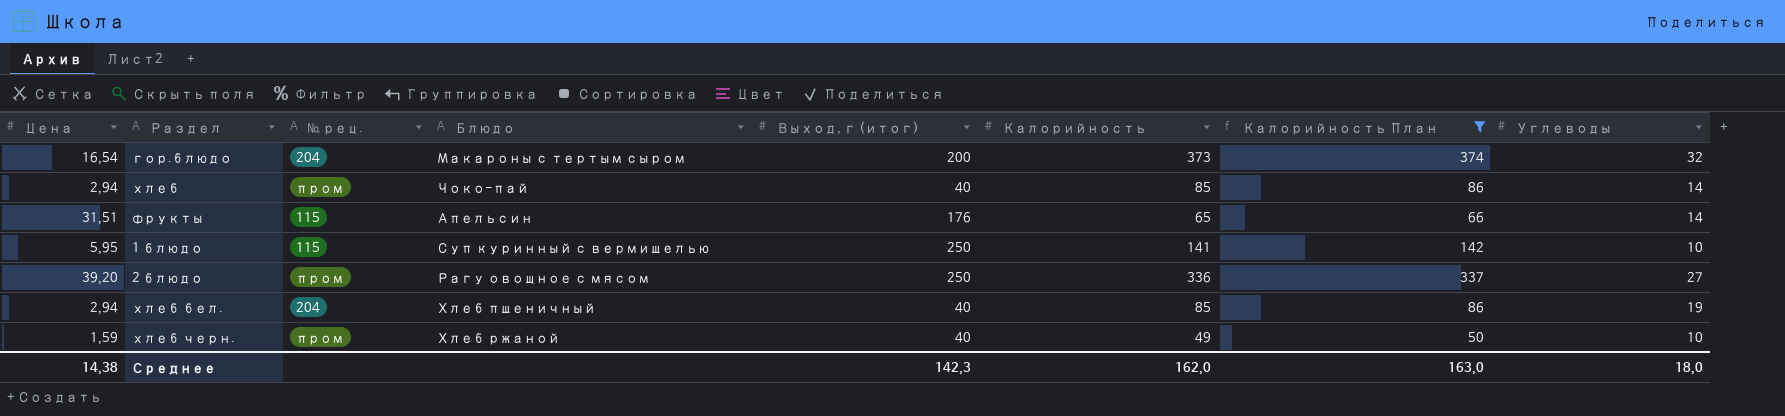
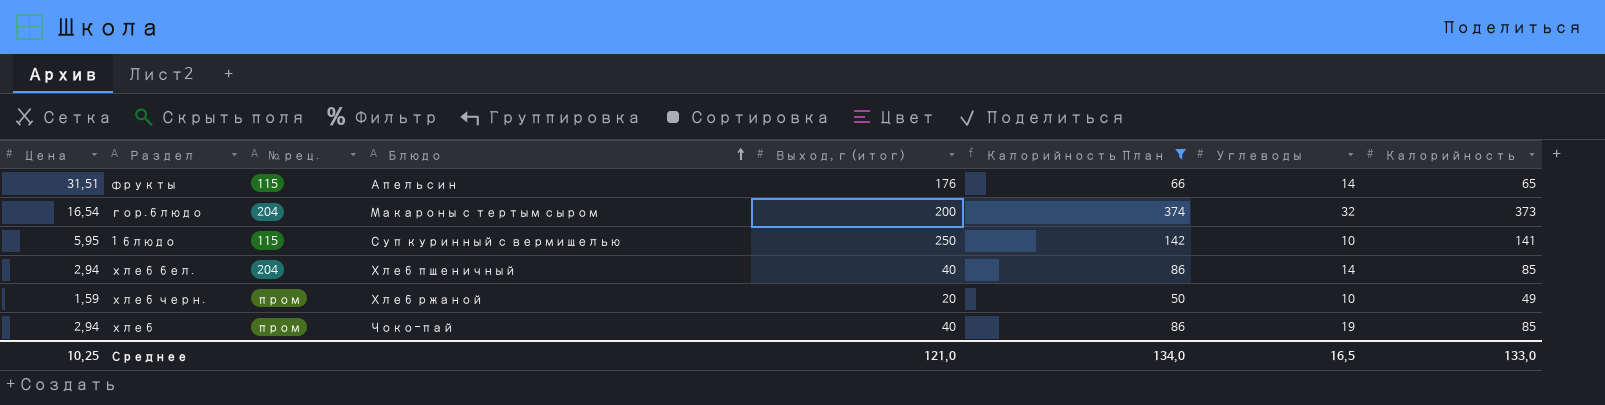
row order: none -> Блюдо ascending
column Калорийность | position: 6 -> 8
row 2 блюдо: 39,20 | пром | Рагу овощное с мясом | 250 | 336 | 337 | 27 -> none
хлеб бел. | Углеводы: 19 -> 14
хлеб черн. | Выход, г (итог): 40 -> 20
хлеб | Углеводы: 14 -> 19
Среднее | Цена: 14,38 -> 10,25
Среднее | Выход, г (итог): 142,3 -> 121,0
Среднее | Калорийность План: 163,0 -> 134,0
Среднее | Углеводы: 18,0 -> 16,5
Среднее | Калорийность: 162,0 -> 133,0

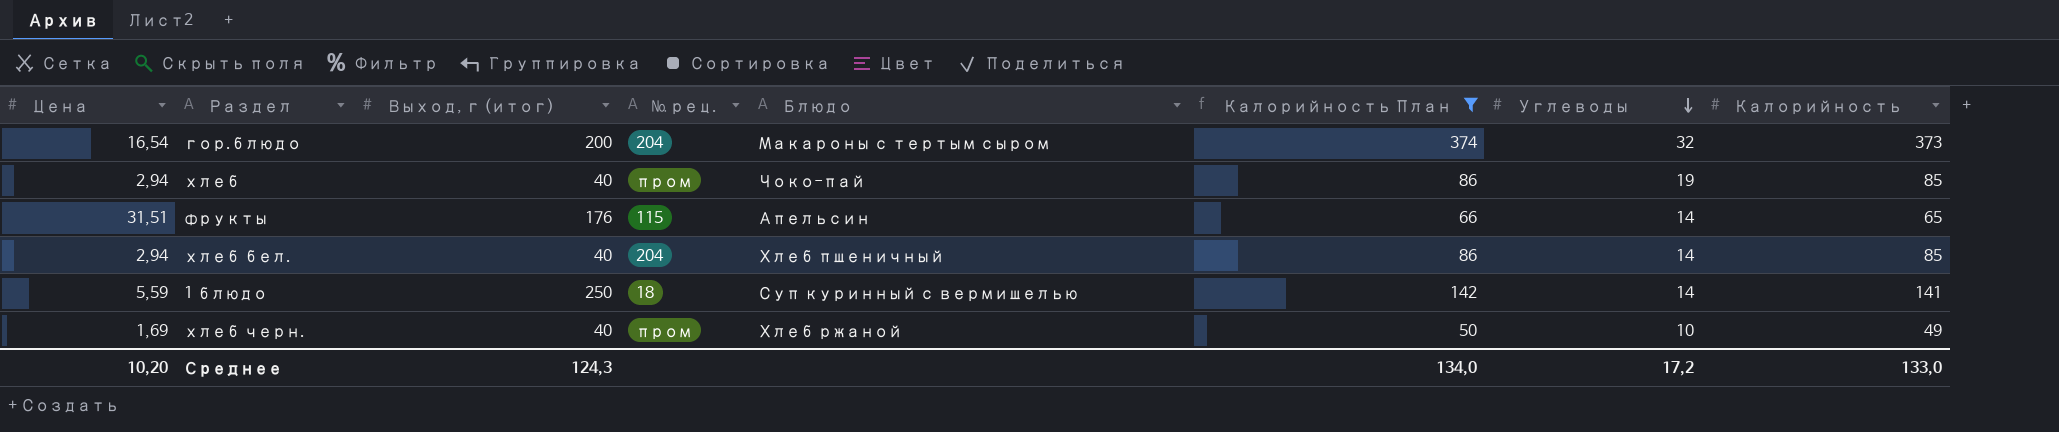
row order: Блюдо ascending -> Углеводы descending
column Выход, г (итог) | position: 5 -> 3
1 блюдо | Цена: 5,95 -> 5,59
1 блюдо | № рец.: 115 -> 18
1 блюдо | Углеводы: 10 -> 14
хлеб черн. | Цена: 1,59 -> 1,69
хлеб черн. | Выход, г (итог): 20 -> 40
Среднее | Цена: 10,25 -> 10,20
Среднее | Выход, г (итог): 121,0 -> 124,3
Среднее | Углеводы: 16,5 -> 17,2

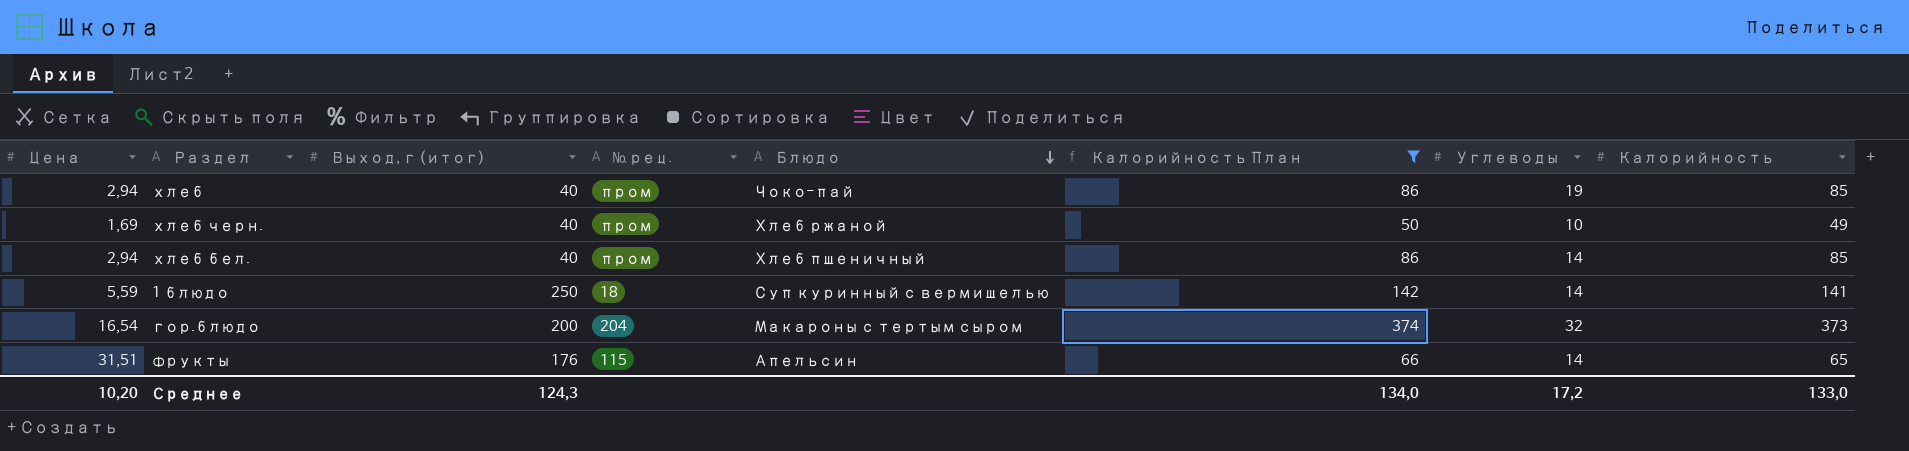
row order: Углеводы descending -> Блюдо descending
хлеб бел. | № рец.: 204 -> пром

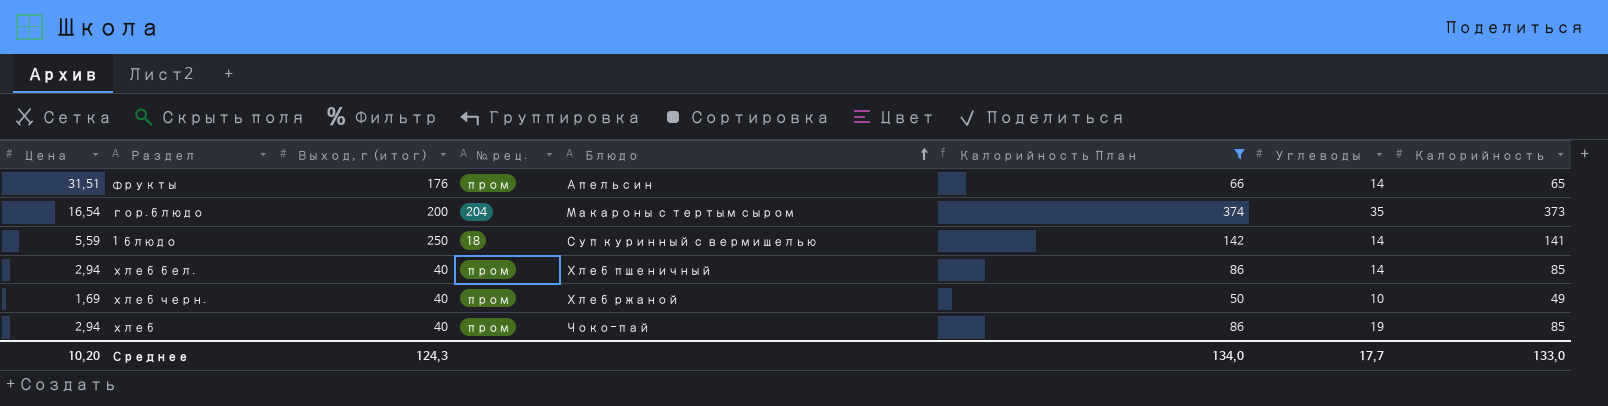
row order: Блюдо descending -> Блюдо ascending
фрукты | № рец.: 115 -> пром
гор.блюдо | Углеводы: 32 -> 35
Среднее | Углеводы: 17,2 -> 17,7

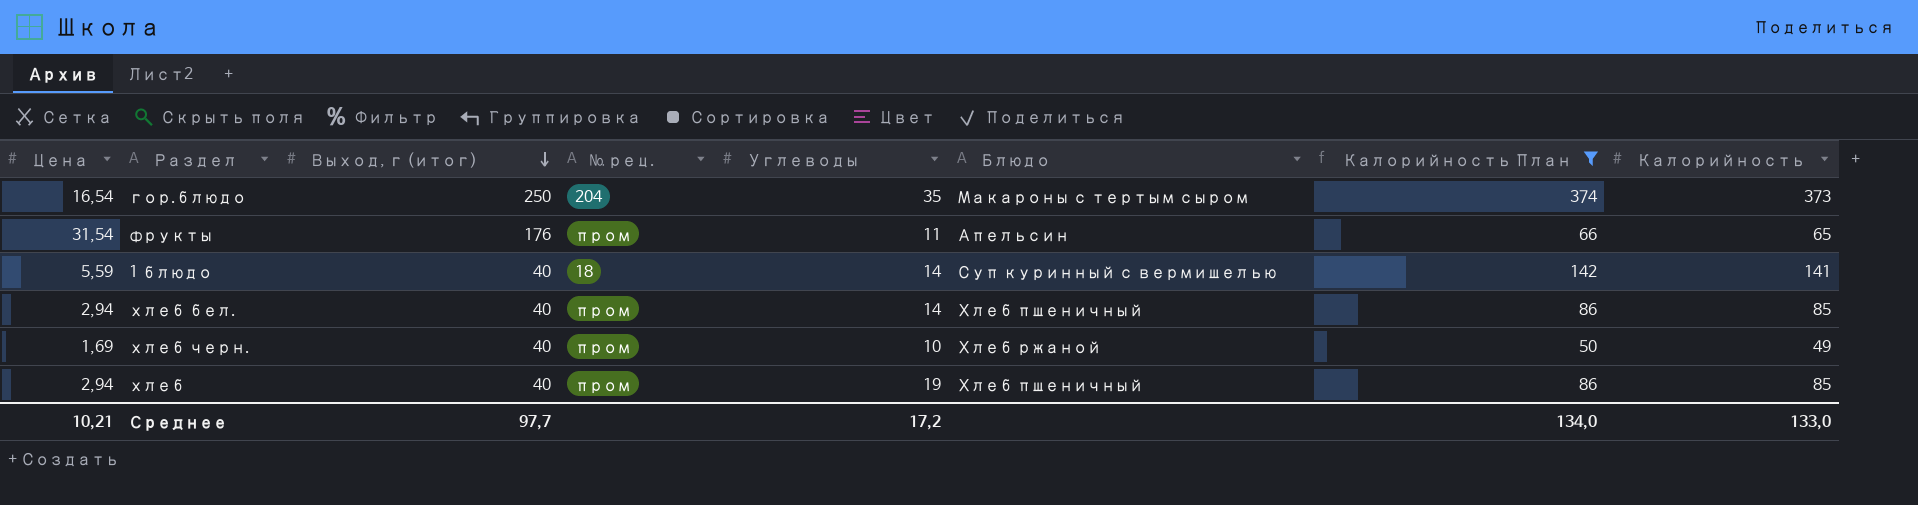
row order: Блюдо ascending -> Выход, г (итог) descending
column Углеводы | position: 7 -> 5
гор.блюдо | Выход, г (итог): 200 -> 250
фрукты | Цена: 31,51 -> 31,54
фрукты | Углеводы: 14 -> 11
1 блюдо | Выход, г (итог): 250 -> 40
хлеб | Блюдо: Чоко-пай -> Хлеб пшеничный
Среднее | Цена: 10,20 -> 10,21
Среднее | Выход, г (итог): 124,3 -> 97,7
Среднее | Углеводы: 17,7 -> 17,2

